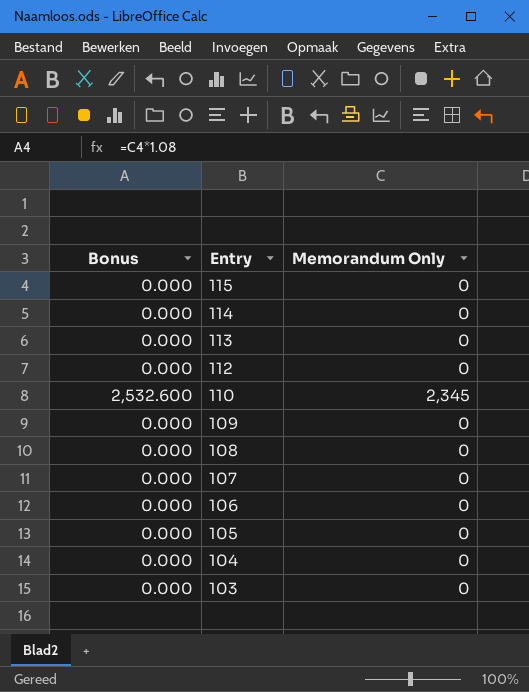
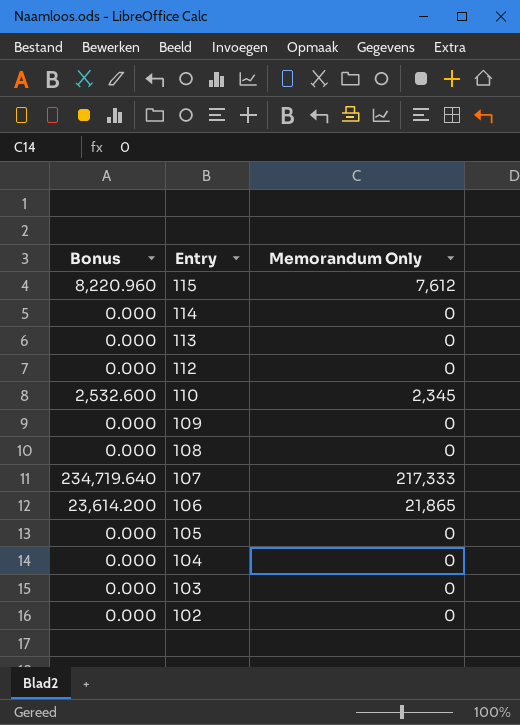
115 | Bonus: 0.000 -> 8,220.960
115 | Memorandum Only: 0 -> 7,612
107 | Bonus: 0.000 -> 234,719.640
107 | Memorandum Only: 0 -> 217,333
106 | Bonus: 0.000 -> 23,614.200
106 | Memorandum Only: 0 -> 21,865
row 102: none -> 0.000 | 0

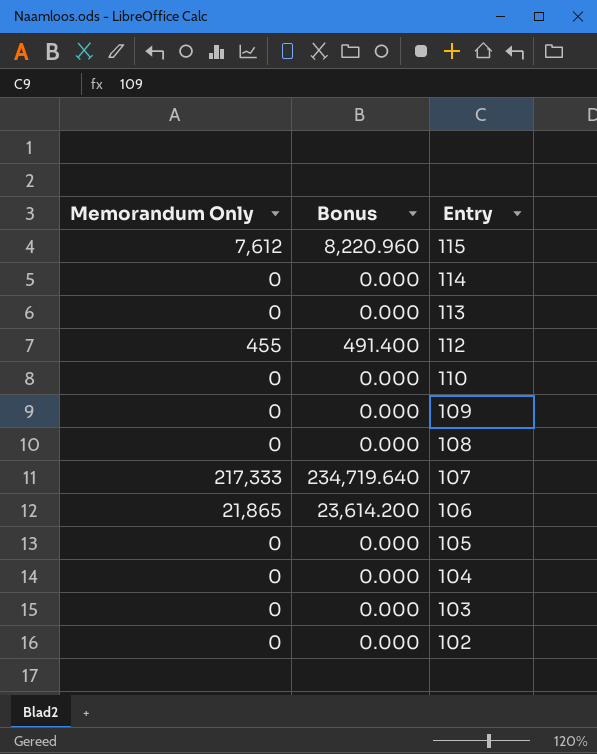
column Memorandum Only | position: 3 -> 1
112 | Memorandum Only: 0 -> 455
112 | Bonus: 0.000 -> 491.400
110 | Memorandum Only: 2,345 -> 0
110 | Bonus: 2,532.600 -> 0.000

